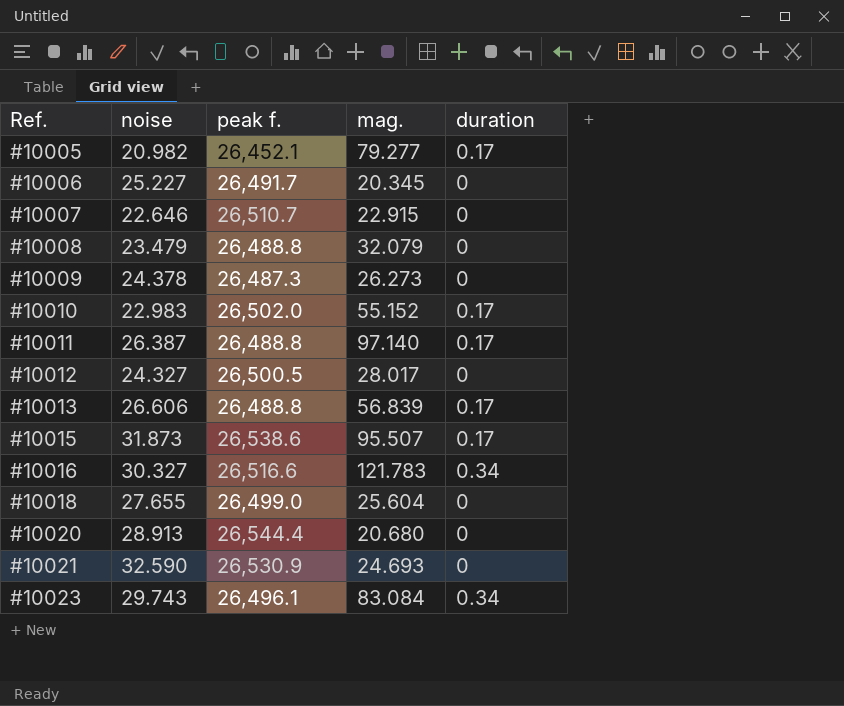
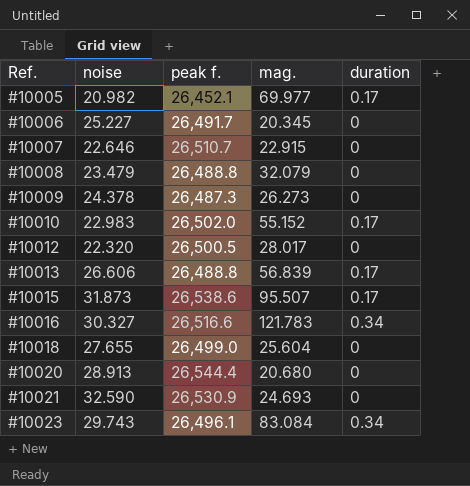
row #10011: 26.387 | 26,488.8 | 97.140 | 0.17 -> none
#10005 | mag.: 79.277 -> 69.977
#10012 | noise: 24.327 -> 22.320

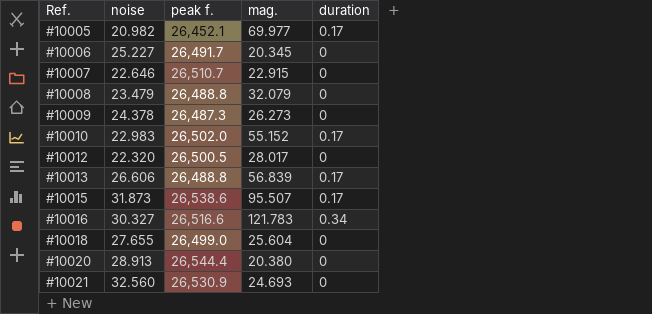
row #10023: 29.743 | 26,496.1 | 83.084 | 0.34 -> none
#10020 | mag.: 20.680 -> 20.380
#10021 | noise: 32.590 -> 32.560

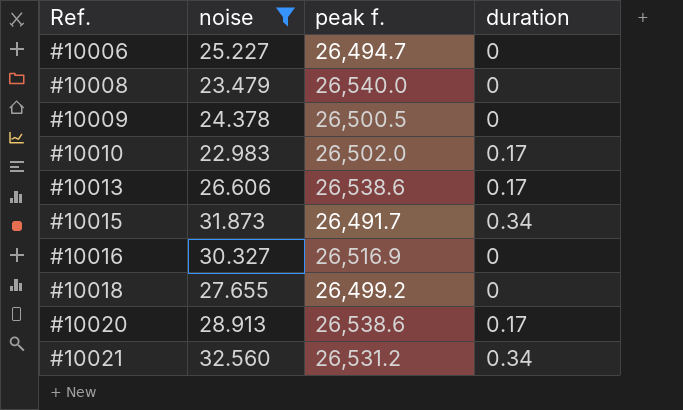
filter: none -> noise >= 22.983
column mag. | position: 4 -> none
#10006 | peak f.: 26,491.7 -> 26,494.7
#10008 | peak f.: 26,488.8 -> 26,540.0
#10009 | peak f.: 26,487.3 -> 26,500.5
#10013 | peak f.: 26,488.8 -> 26,538.6
#10015 | peak f.: 26,538.6 -> 26,491.7
#10015 | duration: 0.17 -> 0.34
#10016 | peak f.: 26,516.6 -> 26,516.9
#10016 | duration: 0.34 -> 0
#10018 | peak f.: 26,499.0 -> 26,499.2
#10020 | peak f.: 26,544.4 -> 26,538.6
#10020 | duration: 0 -> 0.17
#10021 | peak f.: 26,530.9 -> 26,531.2
#10021 | duration: 0 -> 0.34

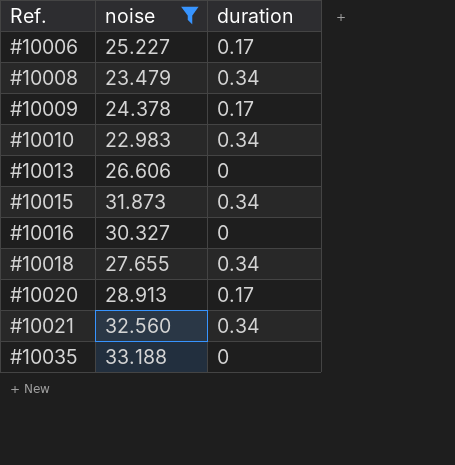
column peak f. | position: 3 -> none
#10006 | duration: 0 -> 0.17
#10008 | duration: 0 -> 0.34
#10009 | duration: 0 -> 0.17
#10010 | duration: 0.17 -> 0.34
#10013 | duration: 0.17 -> 0
#10018 | duration: 0 -> 0.34
row #10035: none -> 33.188 | 0

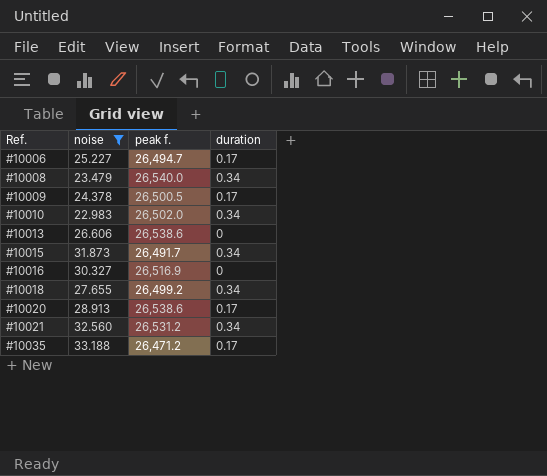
column peak f. | position: none -> 3
#10035 | duration: 0 -> 0.17

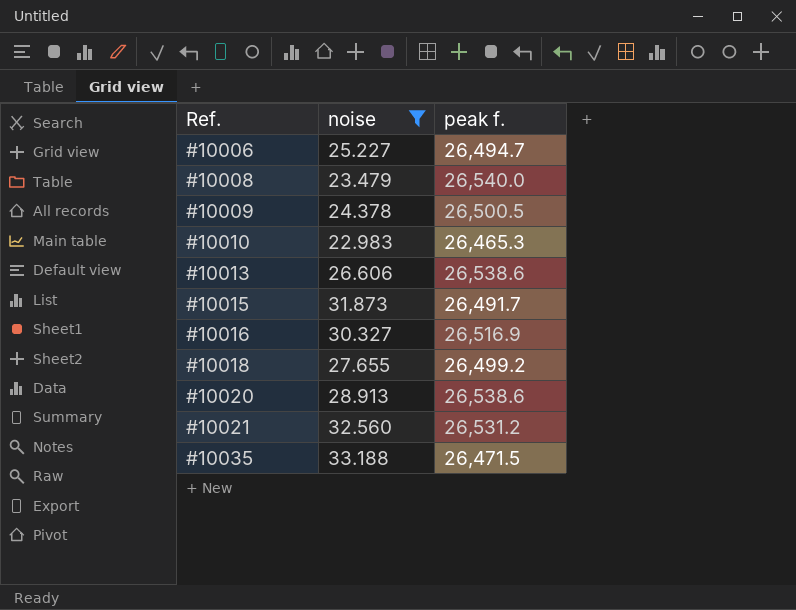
column duration | position: 4 -> none
#10010 | peak f.: 26,502.0 -> 26,465.3
#10035 | peak f.: 26,471.2 -> 26,471.5

